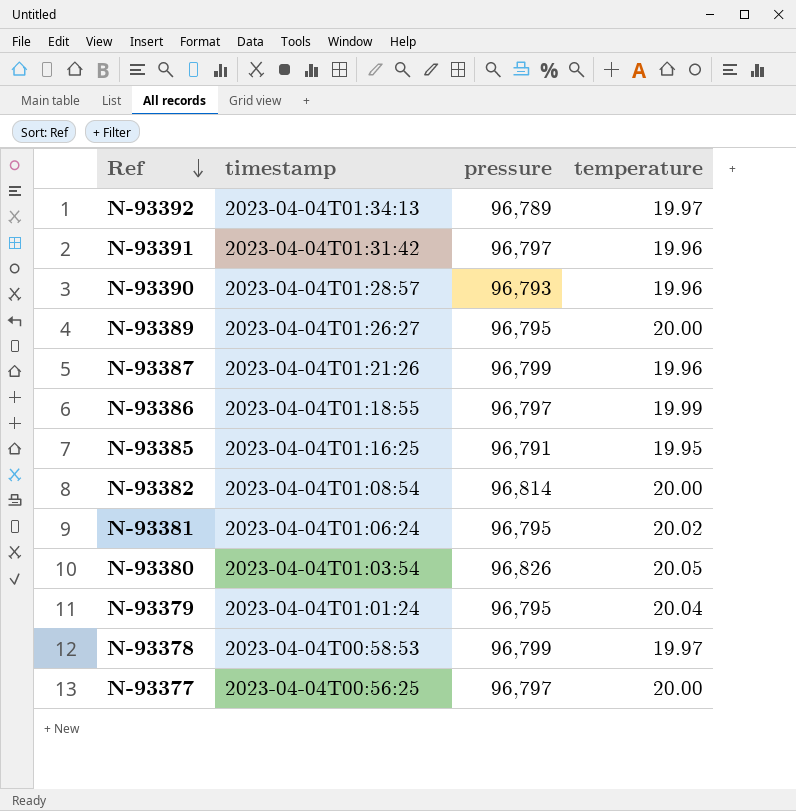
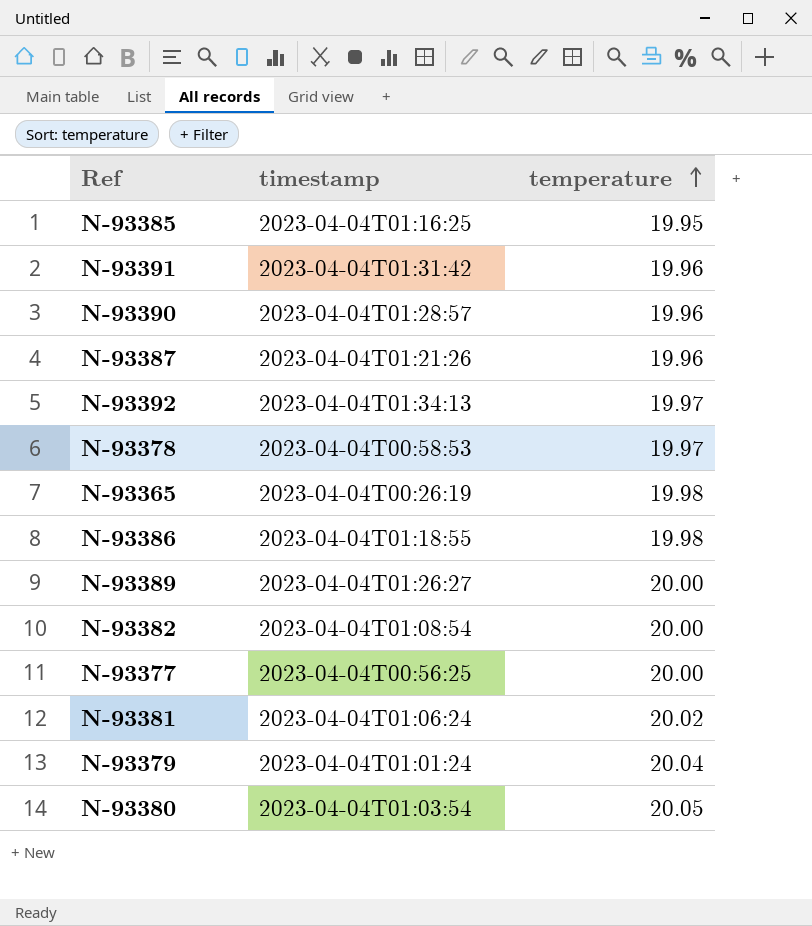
row order: Ref descending -> temperature ascending
column pressure | position: 3 -> none
row N-93365: none -> 2023-04-04T00:26:19 | 19.98
N-93386 | temperature: 19.99 -> 19.98

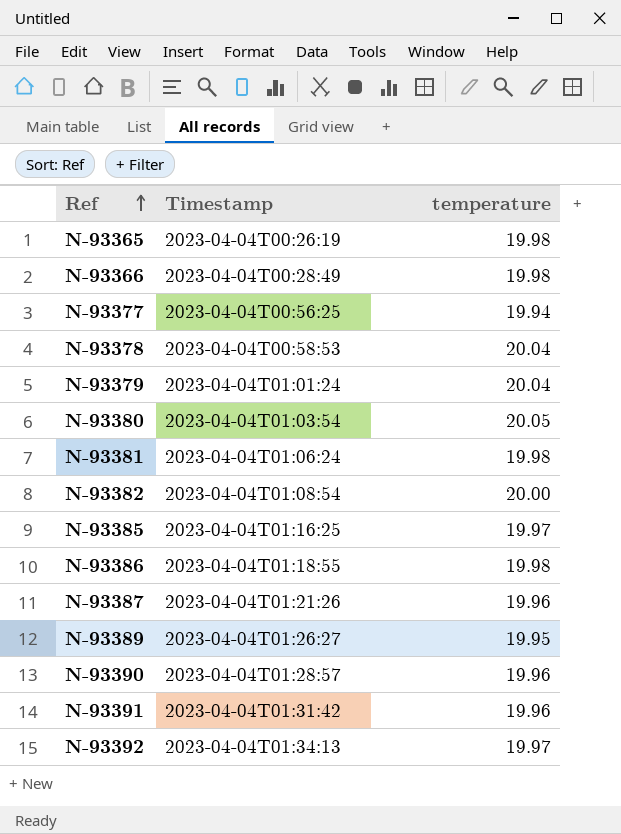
row order: temperature ascending -> Ref ascending
column name: timestamp -> Timestamp
row N-93366: none -> 2023-04-04T00:28:49 | 19.98
N-93377 | temperature: 20.00 -> 19.94
N-93378 | temperature: 19.97 -> 20.04
N-93381 | temperature: 20.02 -> 19.98
N-93385 | temperature: 19.95 -> 19.97
N-93389 | temperature: 20.00 -> 19.95

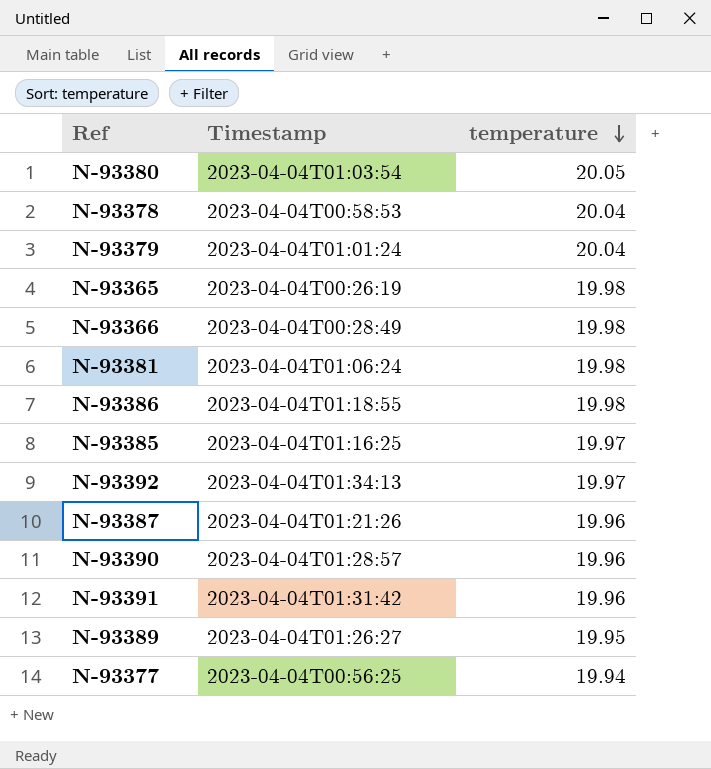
row order: Ref ascending -> temperature descending
row N-93382: 2023-04-04T01:08:54 | 20.00 -> none

